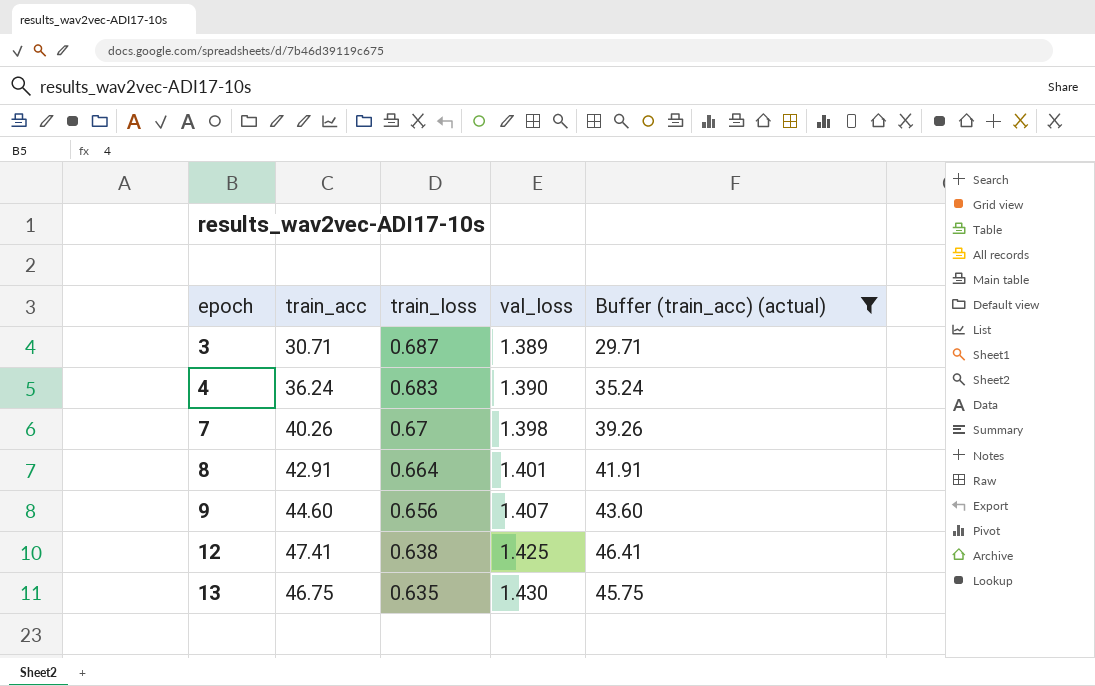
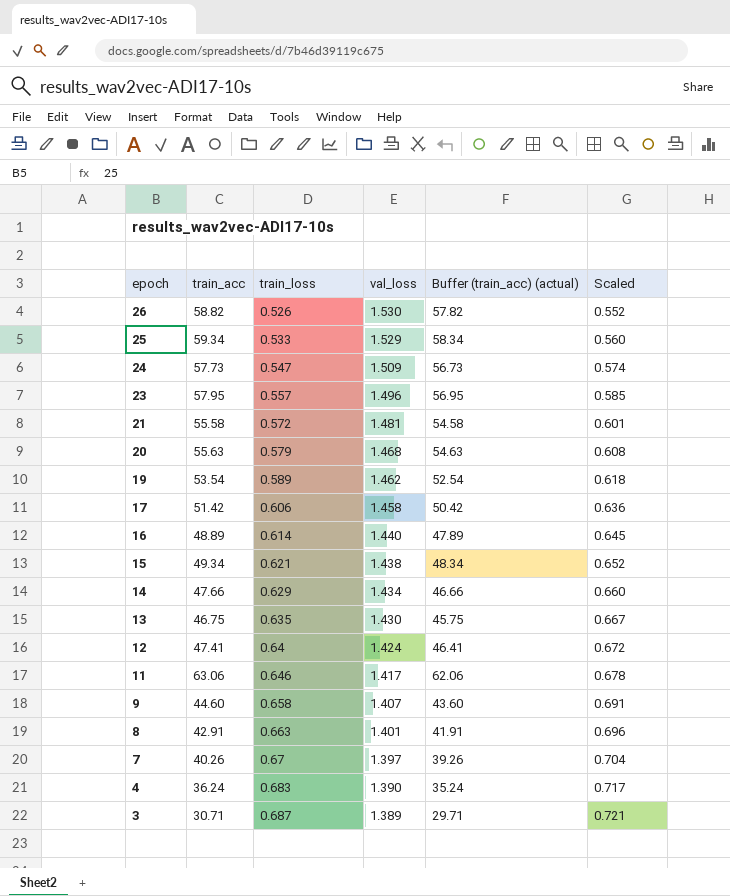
filter: Buffer (train_acc) (actual) <= 46.41 -> none
row order: epoch ascending -> epoch descending
column Scaled | formula: none -> [train_loss] * 1.05
12 | train_loss: 0.638 -> 0.64
12 | val_loss: 1.425 -> 1.424
9 | train_loss: 0.656 -> 0.658
8 | train_loss: 0.664 -> 0.663
7 | val_loss: 1.398 -> 1.397

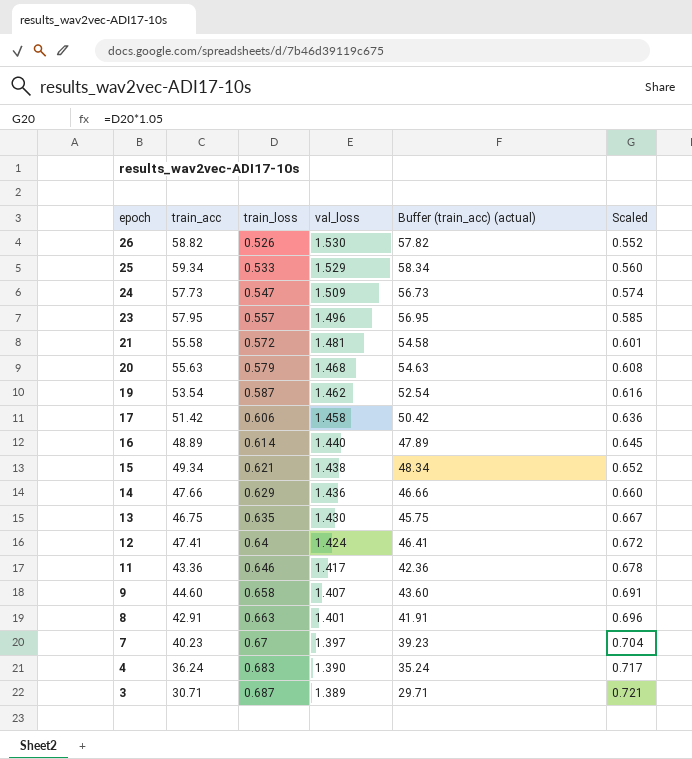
19 | train_loss: 0.589 -> 0.587
19 | Scaled: 0.618 -> 0.616
14 | val_loss: 1.434 -> 1.436
11 | train_acc: 63.06 -> 43.36
11 | Buffer (train_acc) (actual): 62.06 -> 42.36
7 | train_acc: 40.26 -> 40.23
7 | Buffer (train_acc) (actual): 39.26 -> 39.23

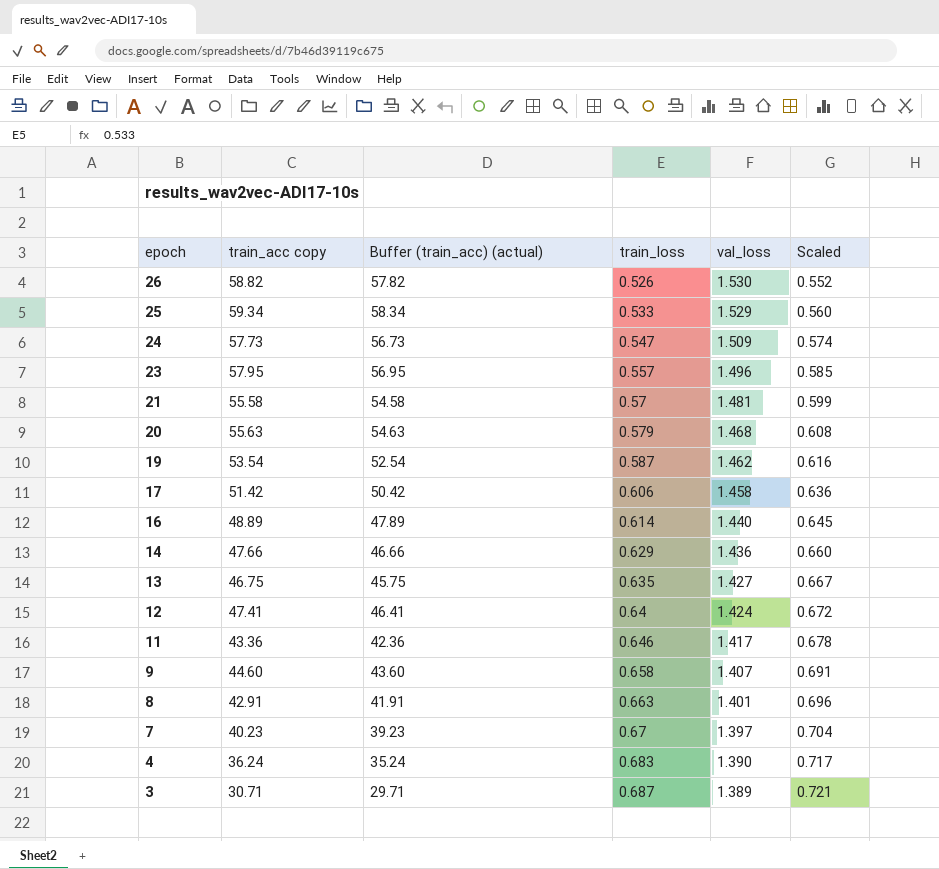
column name: train_acc -> train_acc copy
column Buffer (train_acc) (actual) | position: 5 -> 3
row 15: 49.34 | 0.621 | 1.438 | 48.34 | 0.652 -> none
21 | train_loss: 0.572 -> 0.57
21 | Scaled: 0.601 -> 0.599
13 | val_loss: 1.430 -> 1.427

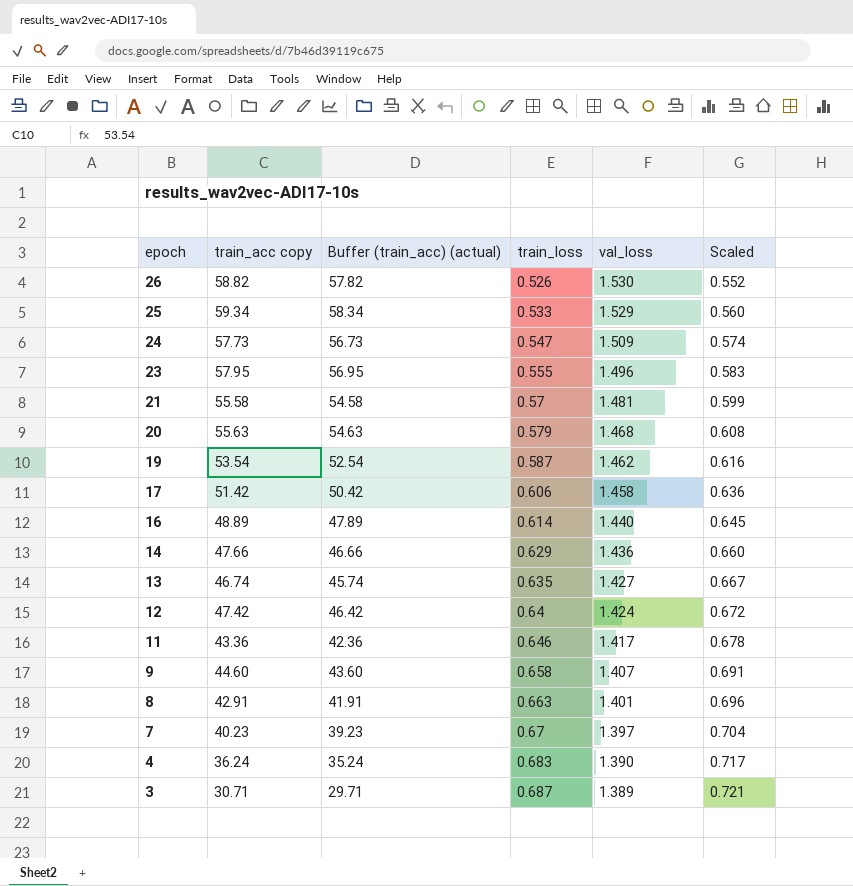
23 | train_loss: 0.557 -> 0.555
23 | Scaled: 0.585 -> 0.583
13 | train_acc copy: 46.75 -> 46.74
13 | Buffer (train_acc) (actual): 45.75 -> 45.74
12 | train_acc copy: 47.41 -> 47.42
12 | Buffer (train_acc) (actual): 46.41 -> 46.42

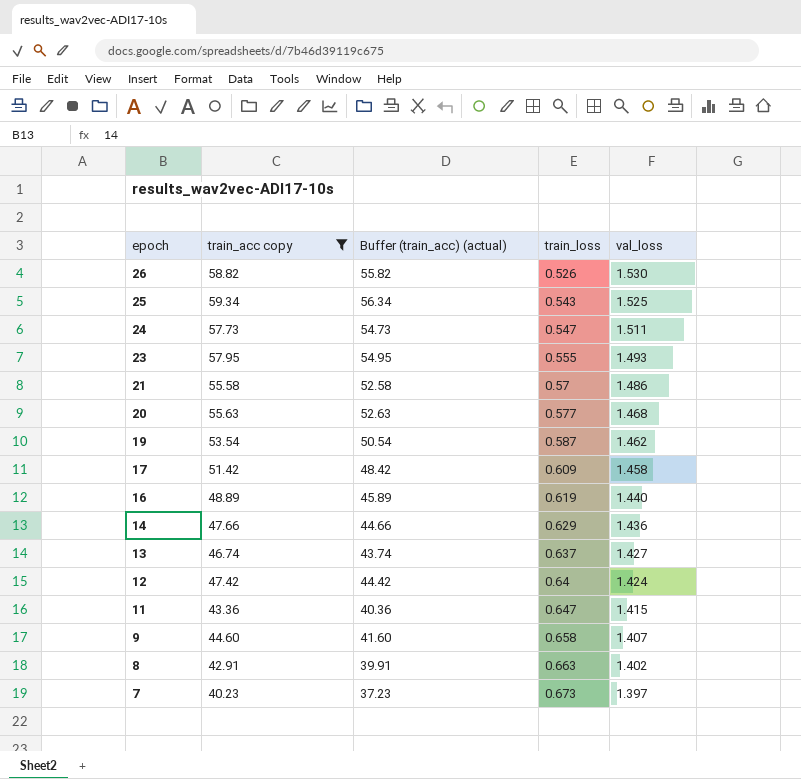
filter: none -> train_acc copy >= 40.23
column Scaled | formula: [train_loss] * 1.05 -> none
column Buffer (train_acc) (actual) | formula: [train_acc copy] - 1 -> [train_acc copy] - 3
25 | train_loss: 0.533 -> 0.543
25 | val_loss: 1.529 -> 1.525
24 | val_loss: 1.509 -> 1.511
23 | val_loss: 1.496 -> 1.493
21 | val_loss: 1.481 -> 1.486
20 | train_loss: 0.579 -> 0.577
17 | train_loss: 0.606 -> 0.609
16 | train_loss: 0.614 -> 0.619
13 | train_loss: 0.635 -> 0.637
11 | train_loss: 0.646 -> 0.647
11 | val_loss: 1.417 -> 1.415
8 | val_loss: 1.401 -> 1.402
7 | train_loss: 0.67 -> 0.673

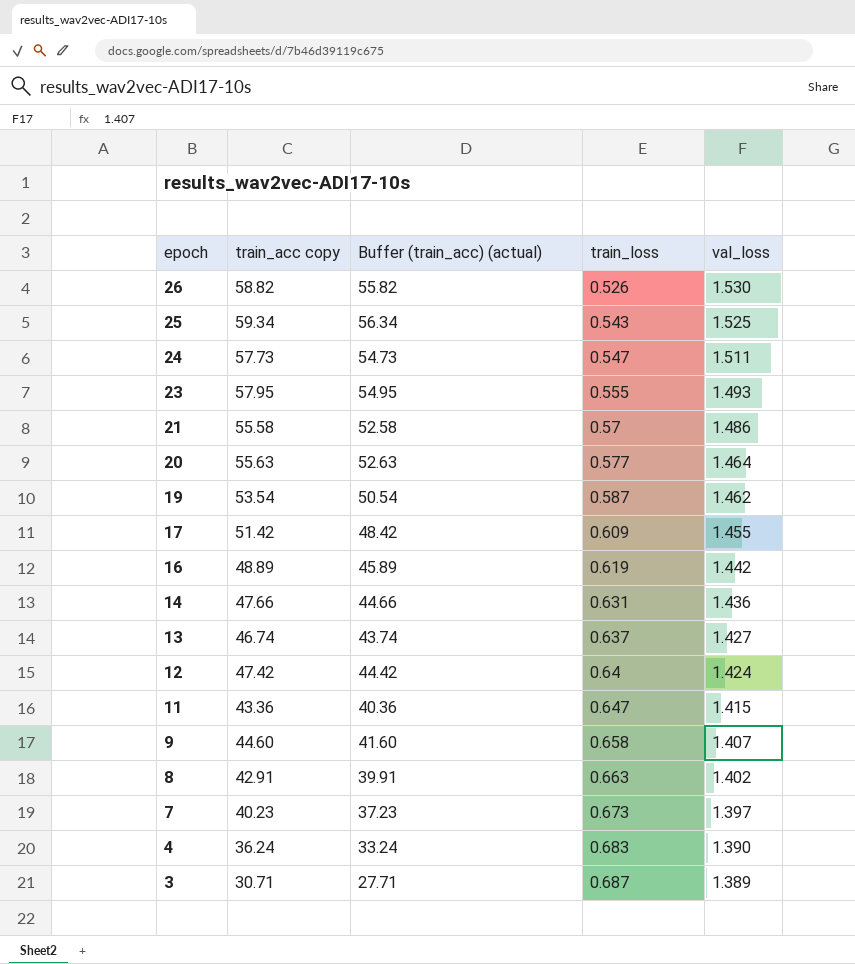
filter: train_acc copy >= 40.23 -> none
20 | val_loss: 1.468 -> 1.464
17 | val_loss: 1.458 -> 1.455
16 | val_loss: 1.440 -> 1.442
14 | train_loss: 0.629 -> 0.631

